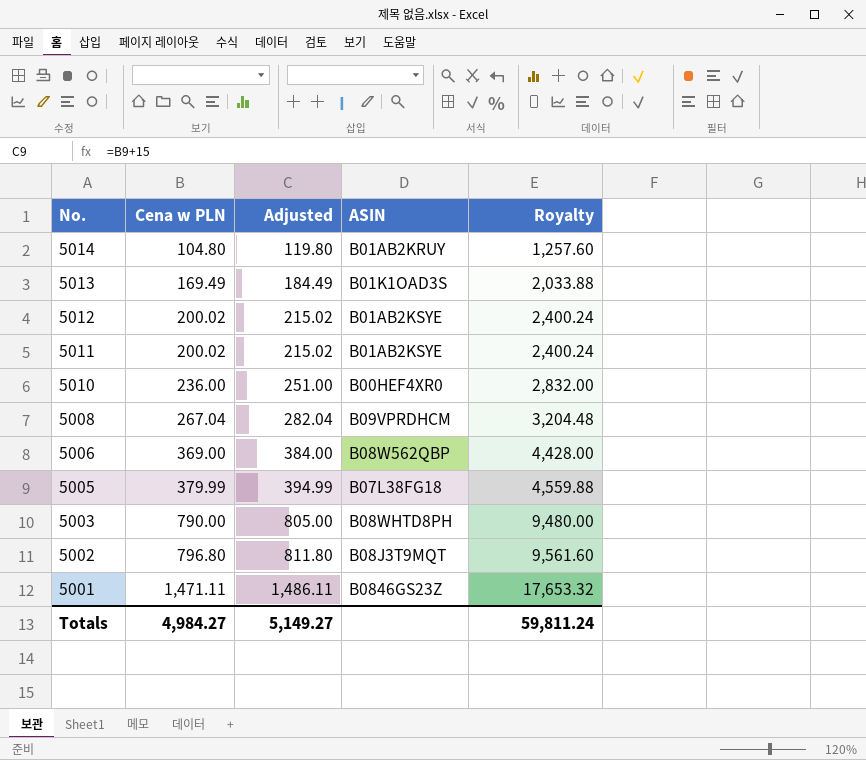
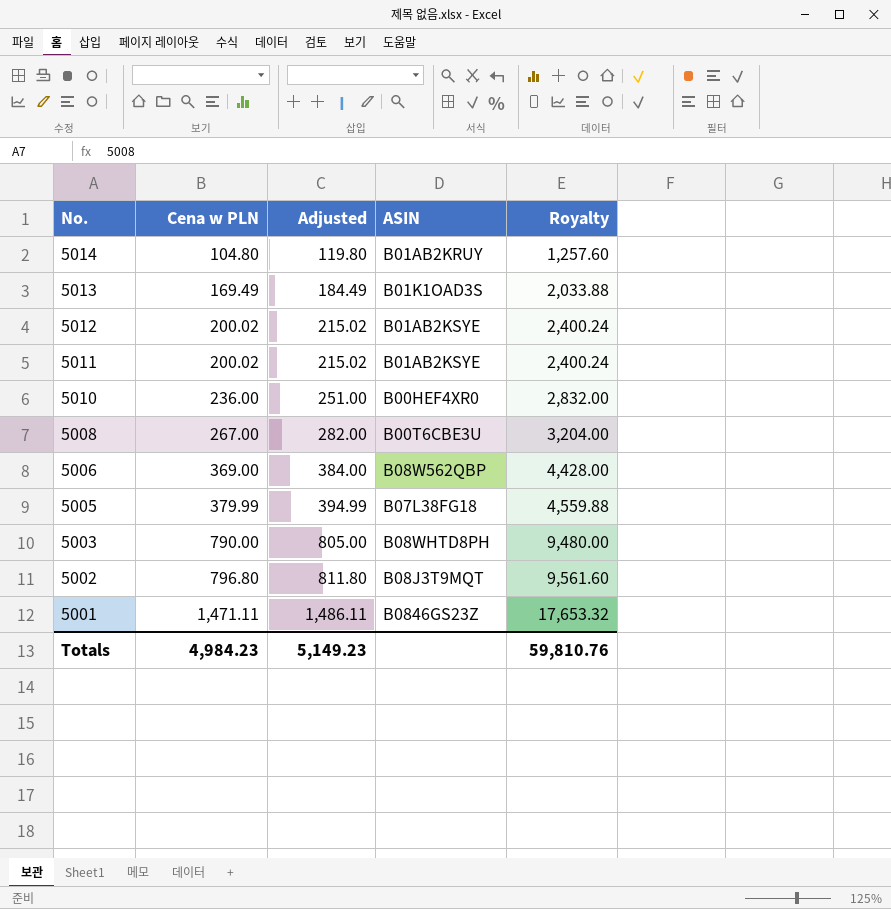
5008 | Cena w PLN: 267.04 -> 267.00
5008 | Adjusted: 282.04 -> 282.00
5008 | ASIN: B09VPRDHCM -> B00T6CBE3U
5008 | Royalty: 3,204.48 -> 3,204.00
Totals | Cena w PLN: 4,984.27 -> 4,984.23
Totals | Adjusted: 5,149.27 -> 5,149.23
Totals | Royalty: 59,811.24 -> 59,810.76

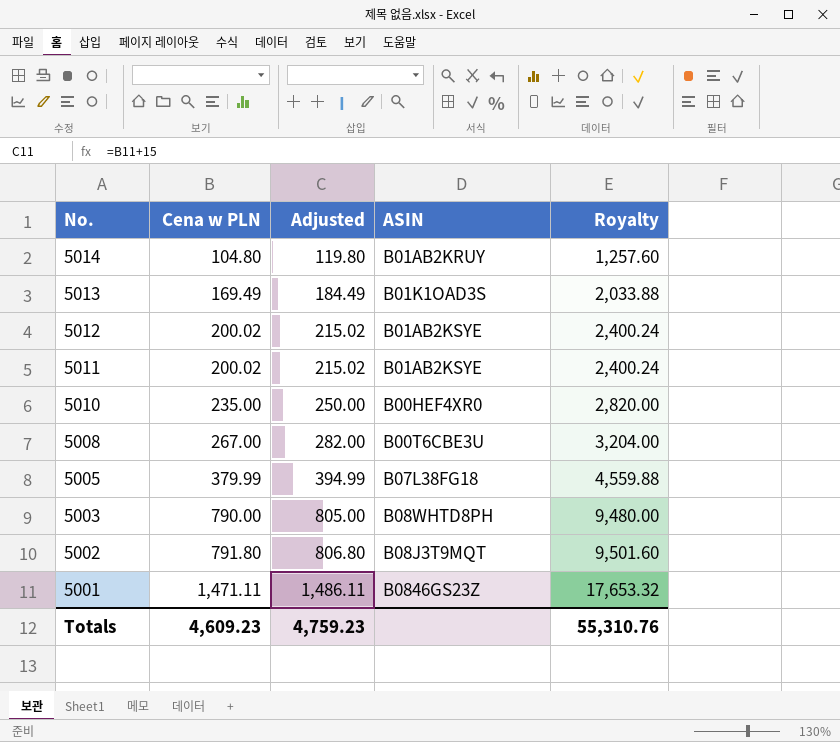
row 5006: 369.00 | 384.00 | B08W562QBP | 4,428.00 -> none
5010 | Cena w PLN: 236.00 -> 235.00
5010 | Adjusted: 251.00 -> 250.00
5010 | Royalty: 2,832.00 -> 2,820.00
5002 | Cena w PLN: 796.80 -> 791.80
5002 | Adjusted: 811.80 -> 806.80
5002 | Royalty: 9,561.60 -> 9,501.60
Totals | Cena w PLN: 4,984.23 -> 4,609.23
Totals | Adjusted: 5,149.23 -> 4,759.23
Totals | Royalty: 59,810.76 -> 55,310.76

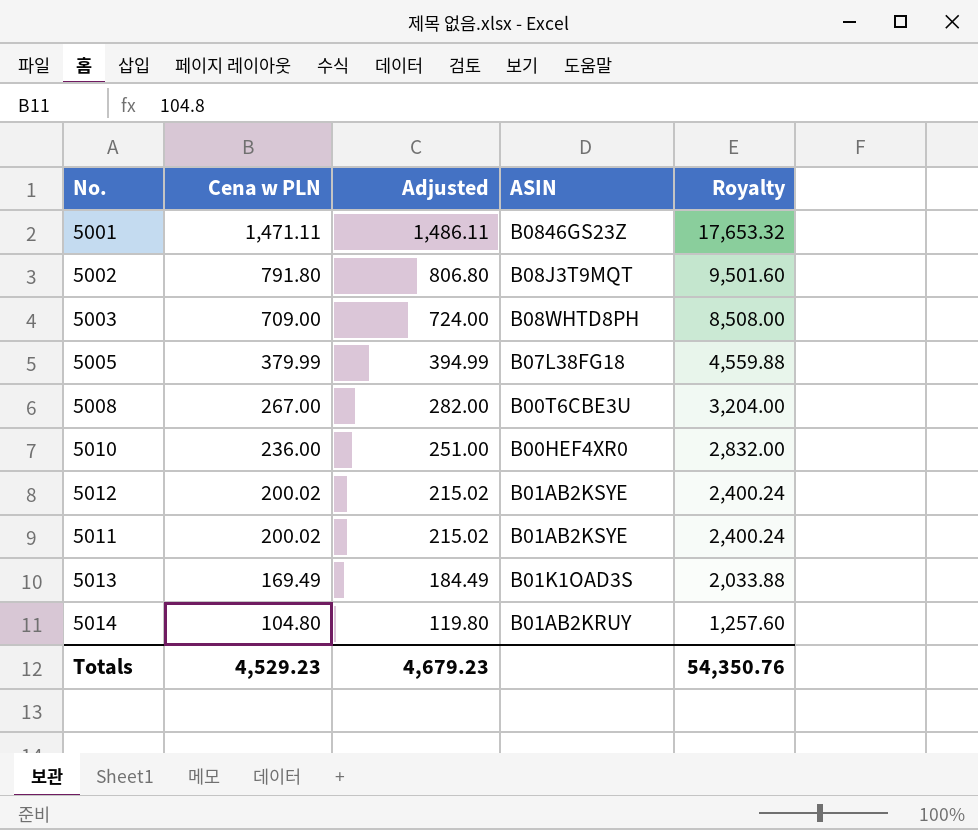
row order: No. descending -> Cena w PLN descending
5003 | Cena w PLN: 790.00 -> 709.00
5003 | Adjusted: 805.00 -> 724.00
5003 | Royalty: 9,480.00 -> 8,508.00
5010 | Cena w PLN: 235.00 -> 236.00
5010 | Adjusted: 250.00 -> 251.00
5010 | Royalty: 2,820.00 -> 2,832.00
Totals | Cena w PLN: 4,609.23 -> 4,529.23
Totals | Adjusted: 4,759.23 -> 4,679.23
Totals | Royalty: 55,310.76 -> 54,350.76

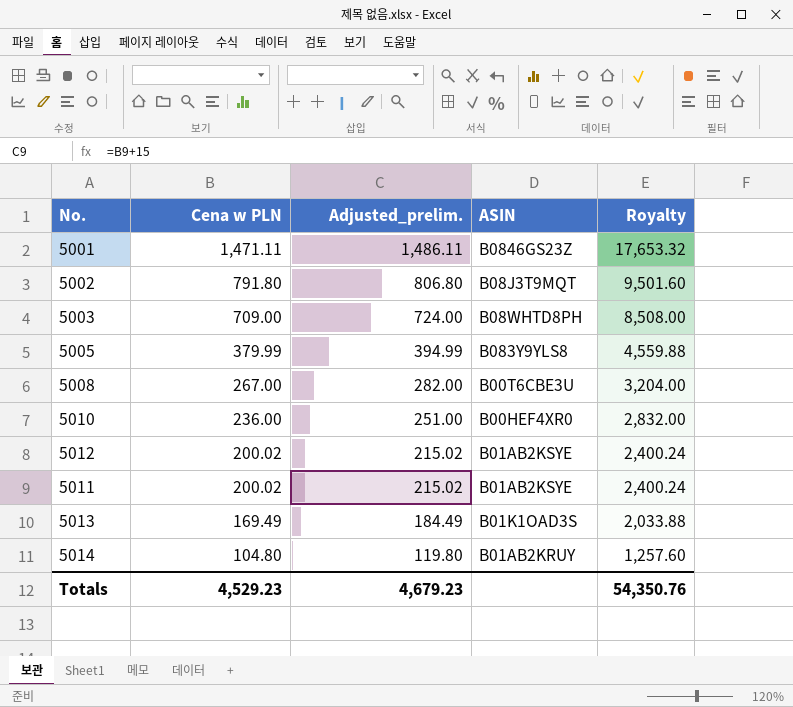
column name: Adjusted -> Adjusted_prelim.
5005 | ASIN: B07L38FG18 -> B083Y9YLS8

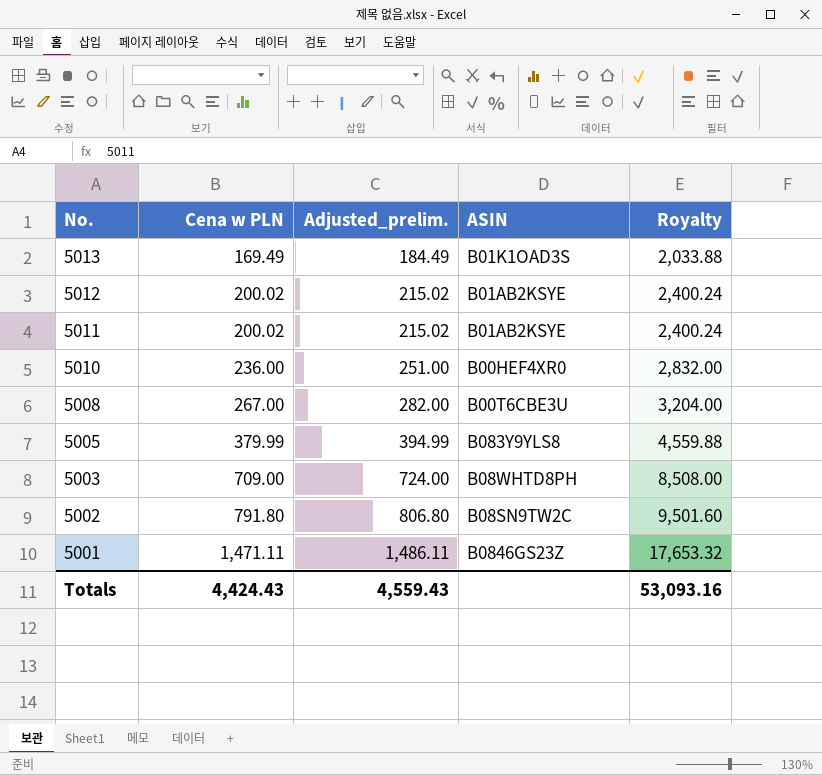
row order: Cena w PLN descending -> No. descending
row 5014: 104.80 | 119.80 | B01AB2KRUY | 1,257.60 -> none
5002 | ASIN: B08J3T9MQT -> B08SN9TW2C
Totals | Cena w PLN: 4,529.23 -> 4,424.43
Totals | Adjusted_prelim.: 4,679.23 -> 4,559.43
Totals | Royalty: 54,350.76 -> 53,093.16

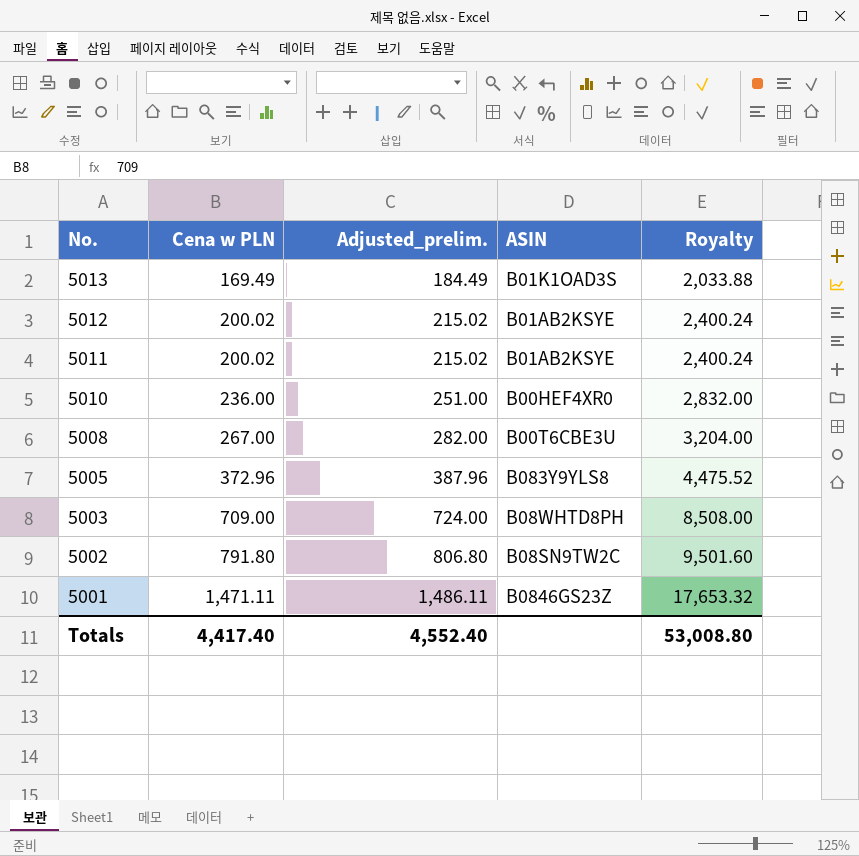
5005 | Cena w PLN: 379.99 -> 372.96
5005 | Adjusted_prelim.: 394.99 -> 387.96
5005 | Royalty: 4,559.88 -> 4,475.52
Totals | Cena w PLN: 4,424.43 -> 4,417.40
Totals | Adjusted_prelim.: 4,559.43 -> 4,552.40
Totals | Royalty: 53,093.16 -> 53,008.80

